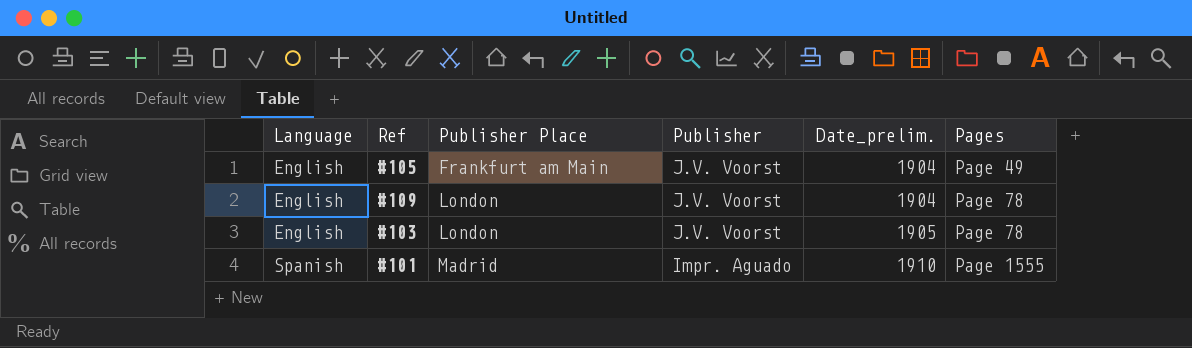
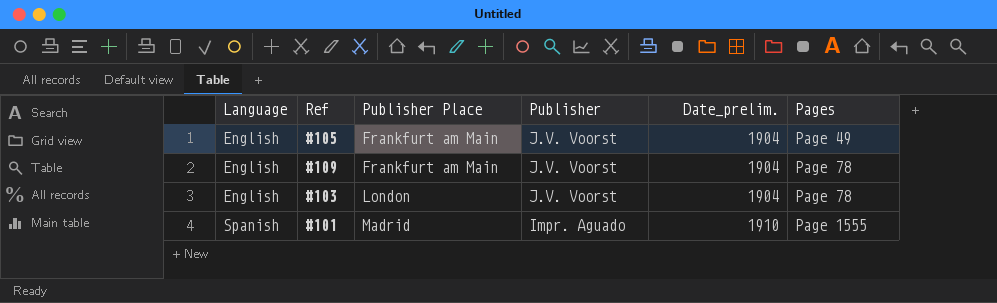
#109 | Publisher Place: London -> Frankfurt am Main
#103 | Date_prelim.: 1905 -> 1904

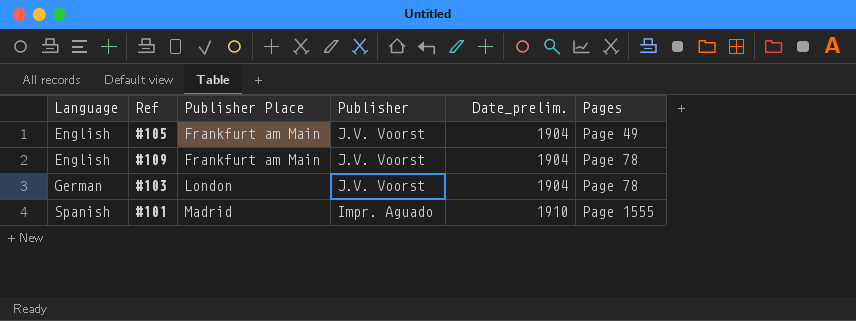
#103 | Language: English -> German

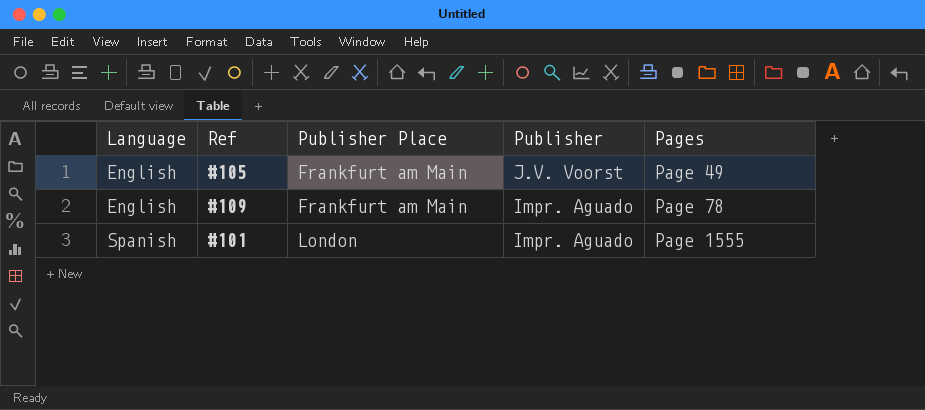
column Date_prelim. | position: 5 -> none
row #103: German | London | J.V. Voorst | 1904 | Page 78 -> none
#109 | Publisher: J.V. Voorst -> Impr. Aguado
#101 | Publisher Place: Madrid -> London

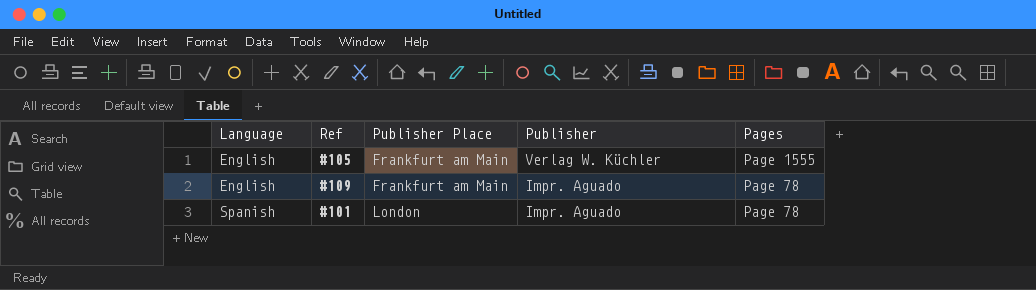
#105 | Publisher: J.V. Voorst -> Verlag W. Küchler
#105 | Pages: Page 49 -> Page 1555
#101 | Pages: Page 1555 -> Page 78

